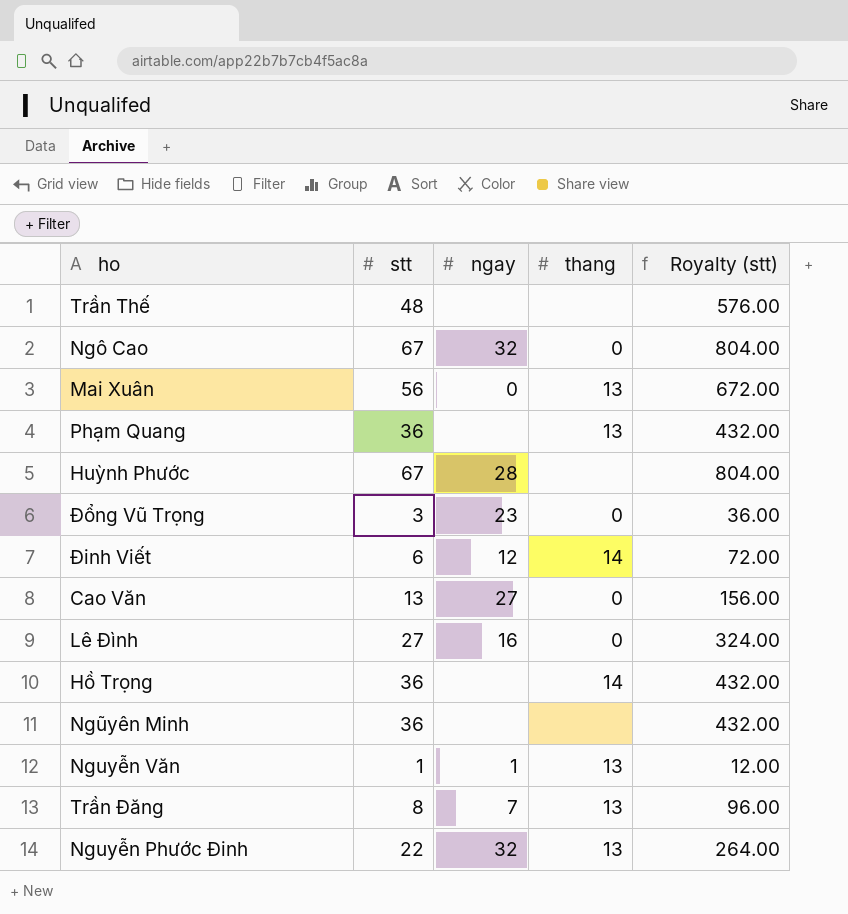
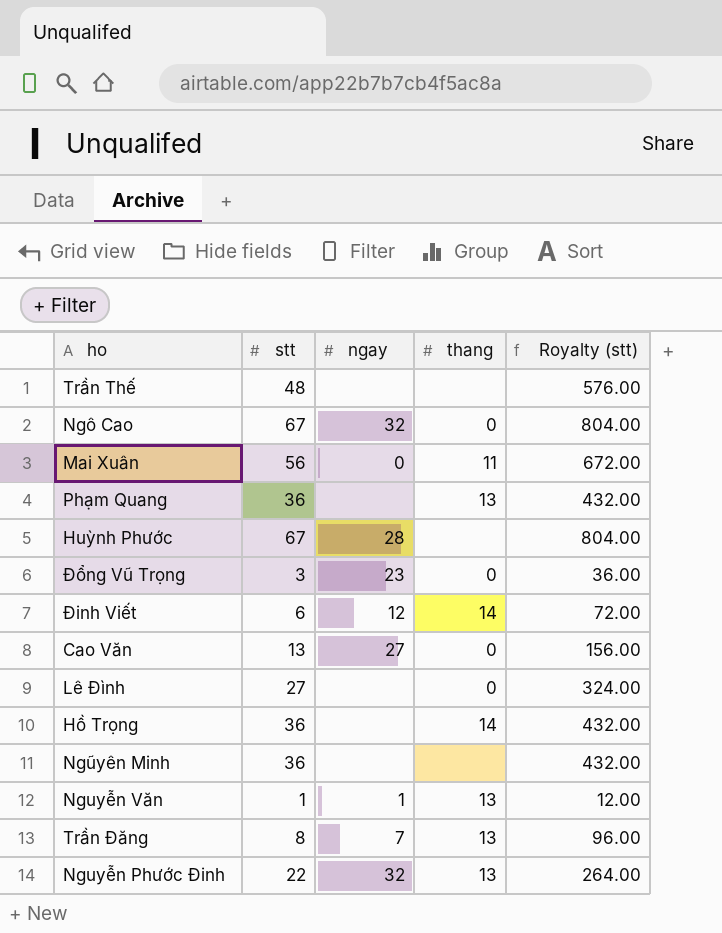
Mai Xuân | thang: 13 -> 11
Lê Đình | ngay: 16 -> none

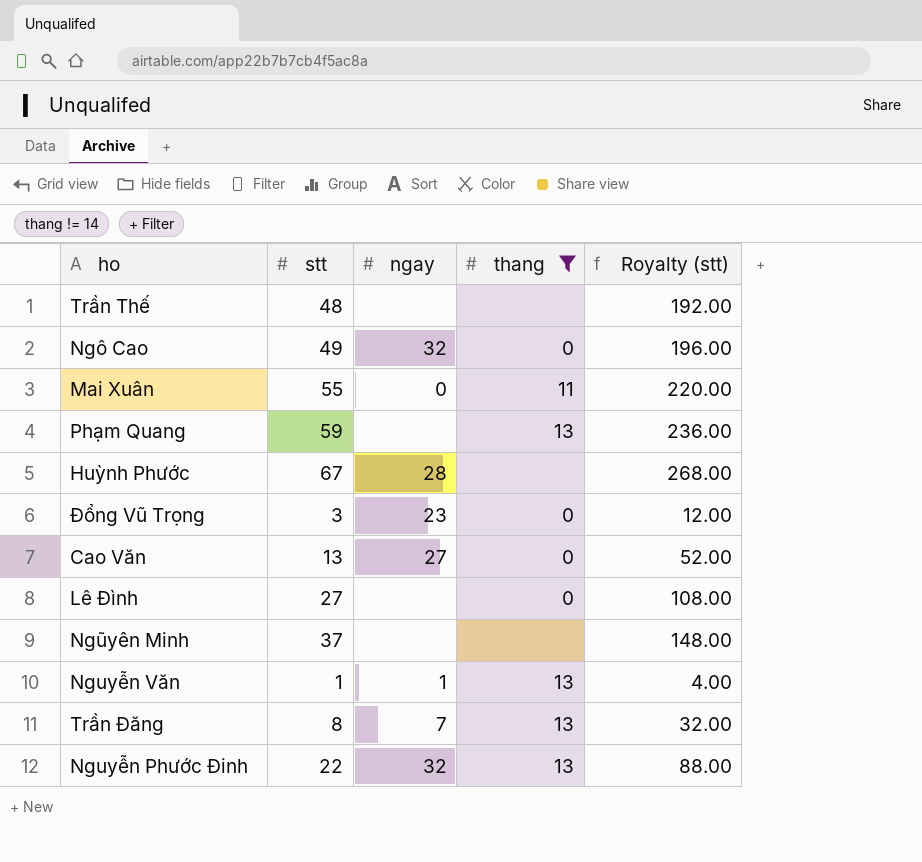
filter: none -> thang != 14
column Royalty (stt) | formula: [stt] * 12 -> [stt] * 4
Ngô Cao | stt: 67 -> 49
Mai Xuân | stt: 56 -> 55
Phạm Quang | stt: 36 -> 59
Ngũyên Minh | stt: 36 -> 37

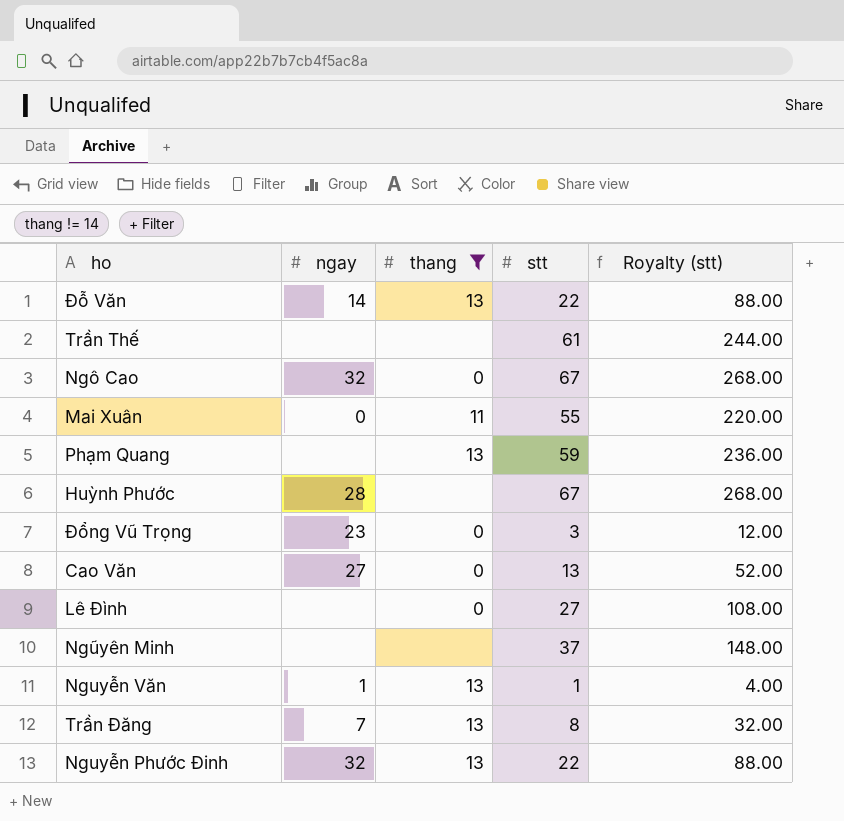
column stt | position: 2 -> 4
row Đỗ Văn: none -> 14 | 13 | 22 | 88.00
Trần Thế | stt: 48 -> 61
Trần Thế | Royalty (stt): 192.00 -> 244.00
Ngô Cao | stt: 49 -> 67
Ngô Cao | Royalty (stt): 196.00 -> 268.00

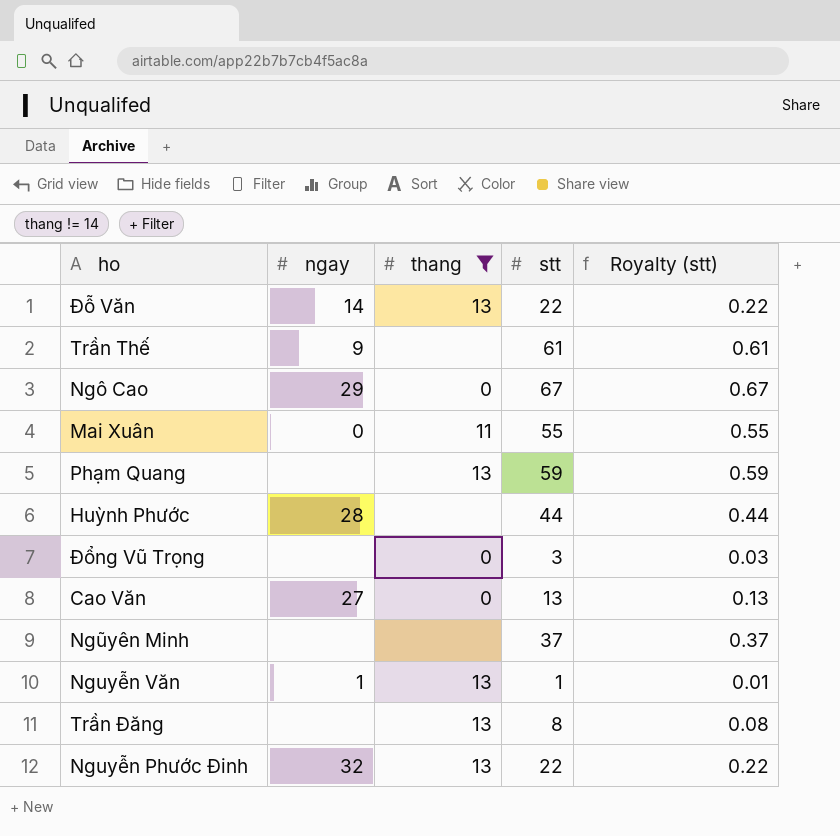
column Royalty (stt) | formula: [stt] * 4 -> [stt] * 0.01
row Lê Đình: none | 0 | 27 | 108.00 -> none
Trần Thế | ngay: none -> 9
Ngô Cao | ngay: 32 -> 29
Huỳnh Phước | stt: 67 -> 44
Đổng Vũ Trọng | ngay: 23 -> none
Trần Đăng | ngay: 7 -> none

